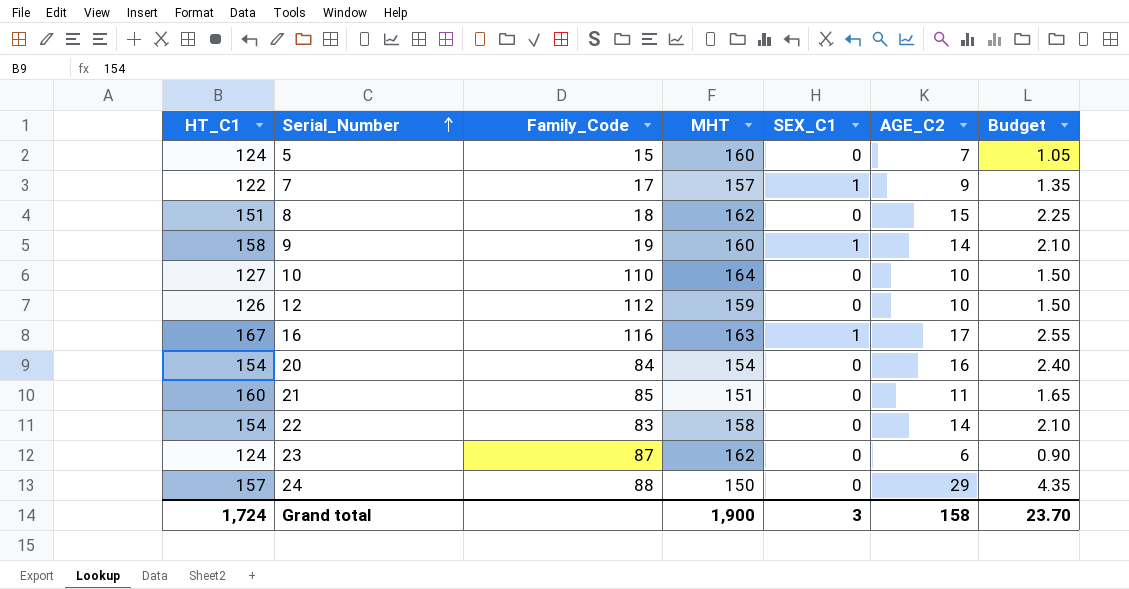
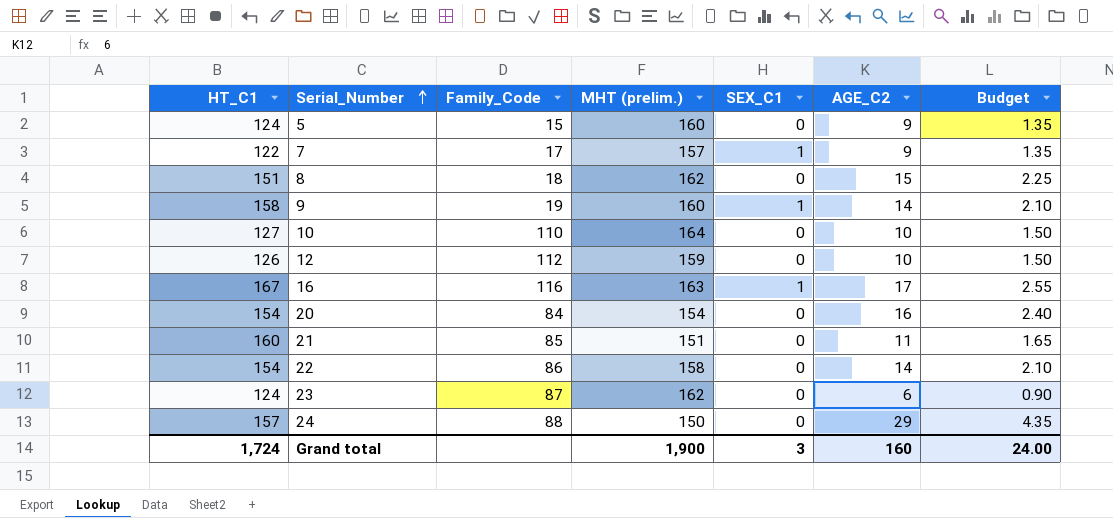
column name: MHT -> MHT (prelim.)
5 | AGE_C2: 7 -> 9
5 | Budget: 1.05 -> 1.35
22 | Family_Code: 83 -> 86
Grand total | AGE_C2: 158 -> 160
Grand total | Budget: 23.70 -> 24.00

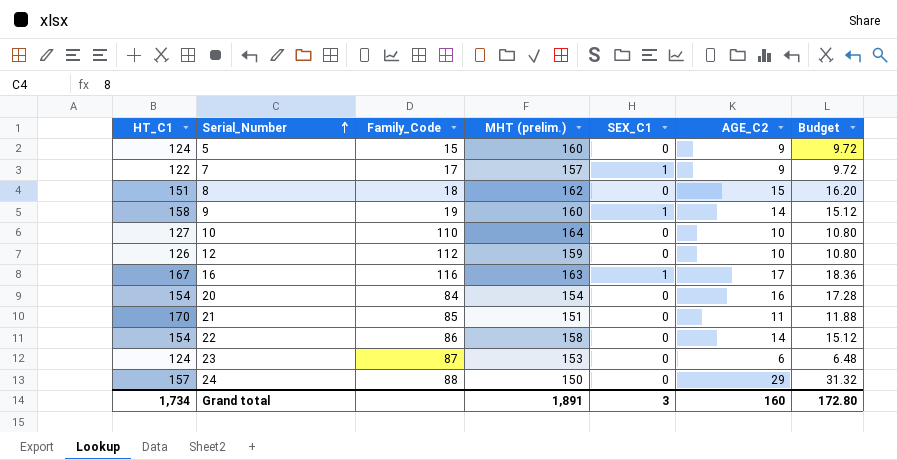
column Budget | formula: [AGE_C2] * 0.15 -> [AGE_C2] * 1.08
21 | HT_C1: 160 -> 170
23 | MHT (prelim.): 162 -> 153
Grand total | HT_C1: 1,724 -> 1,734
Grand total | MHT (prelim.): 1,900 -> 1,891
Grand total | Budget: 24.00 -> 172.80

